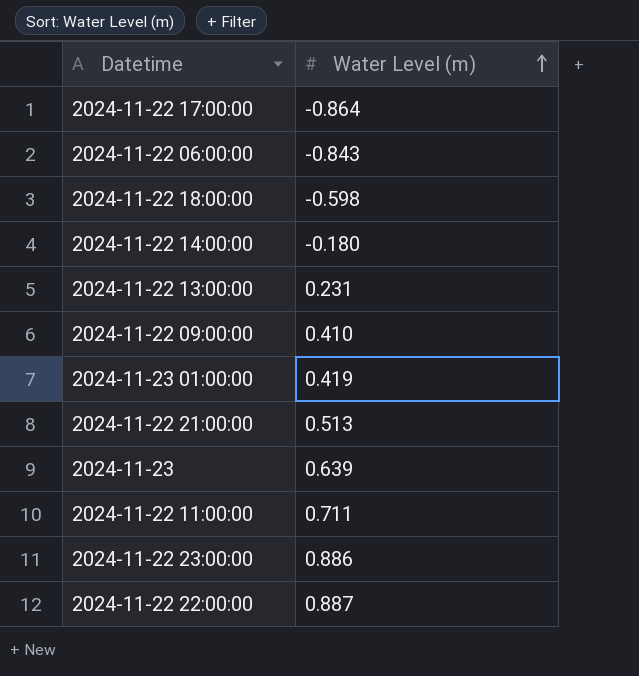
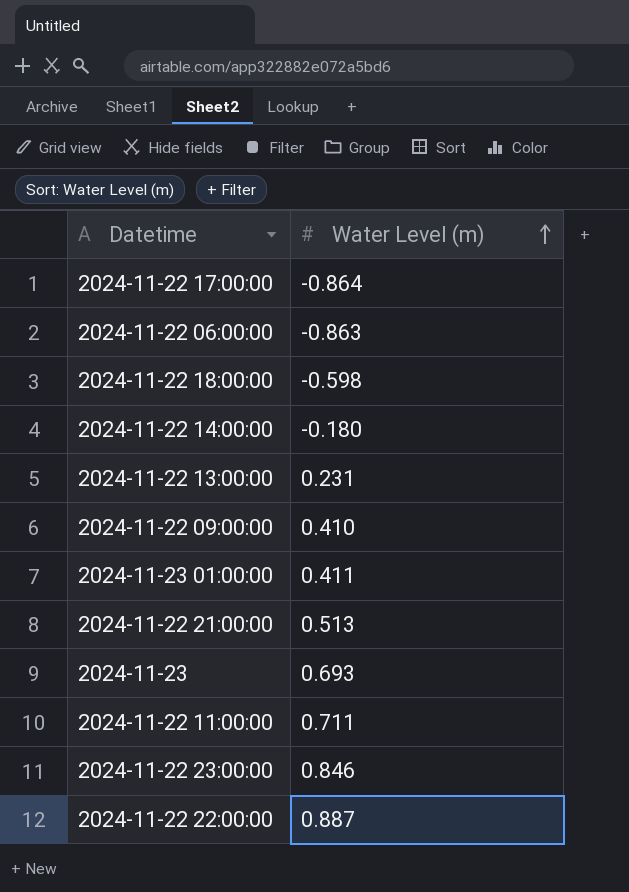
2024-11-22 06:00:00 | Water Level (m): -0.843 -> -0.863
2024-11-23 01:00:00 | Water Level (m): 0.419 -> 0.411
2024-11-23 | Water Level (m): 0.639 -> 0.693
2024-11-22 23:00:00 | Water Level (m): 0.886 -> 0.846

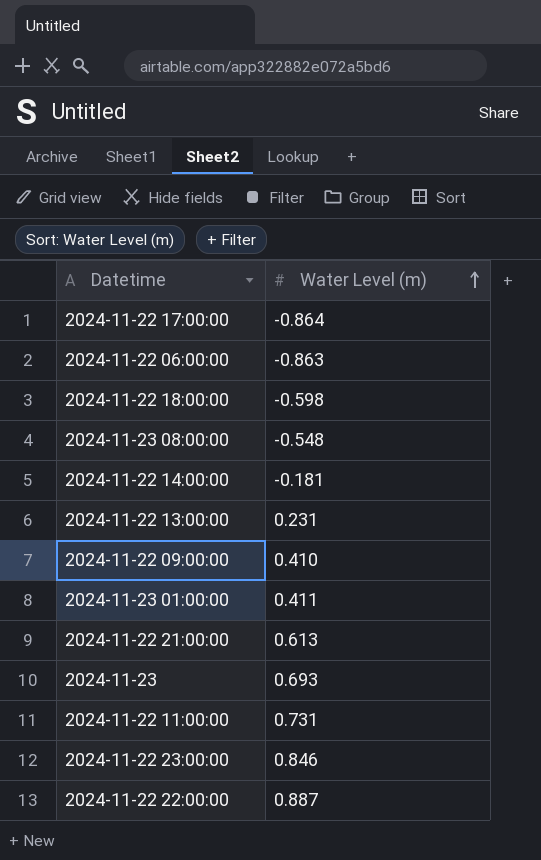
row 2024-11-23 08:00:00: none -> -0.548
2024-11-22 14:00:00 | Water Level (m): -0.180 -> -0.181
2024-11-22 21:00:00 | Water Level (m): 0.513 -> 0.613
2024-11-22 11:00:00 | Water Level (m): 0.711 -> 0.731

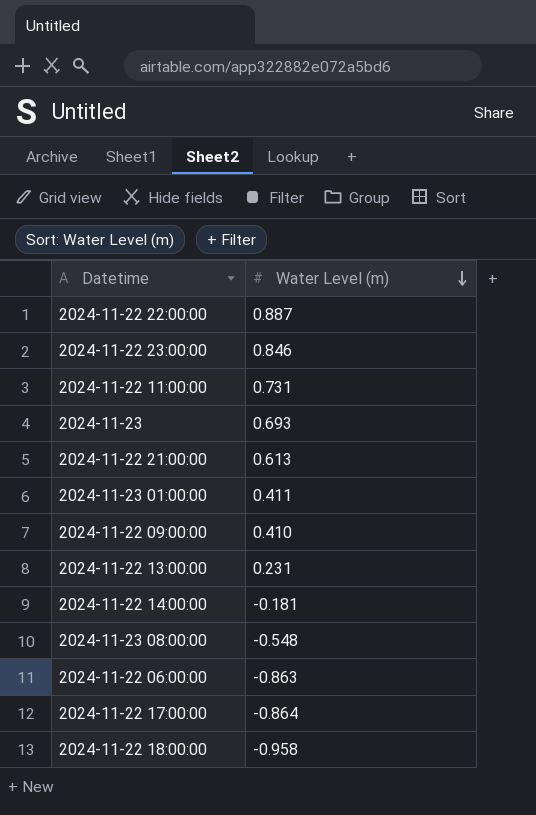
row order: Water Level (m) ascending -> Water Level (m) descending
2024-11-22 18:00:00 | Water Level (m): -0.598 -> -0.958

